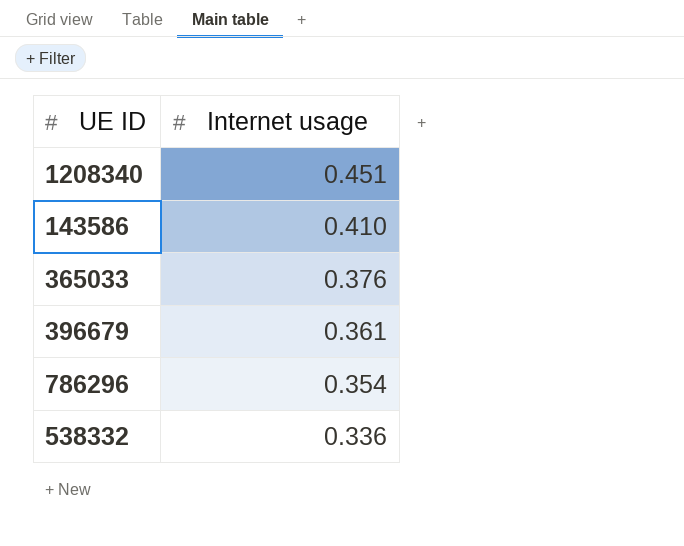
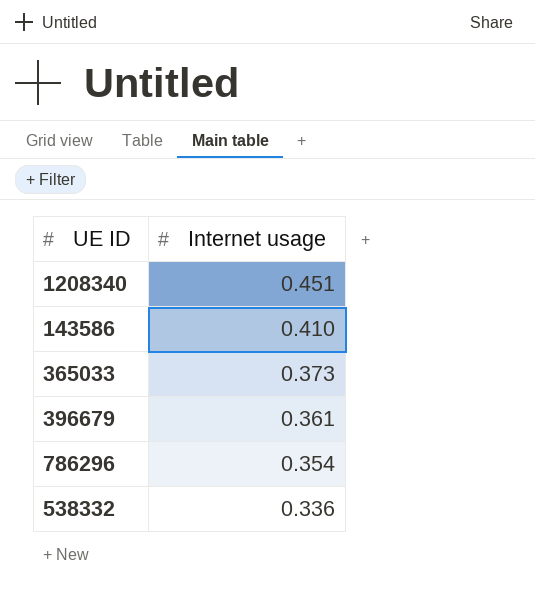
365033 | Internet usage: 0.376 -> 0.373

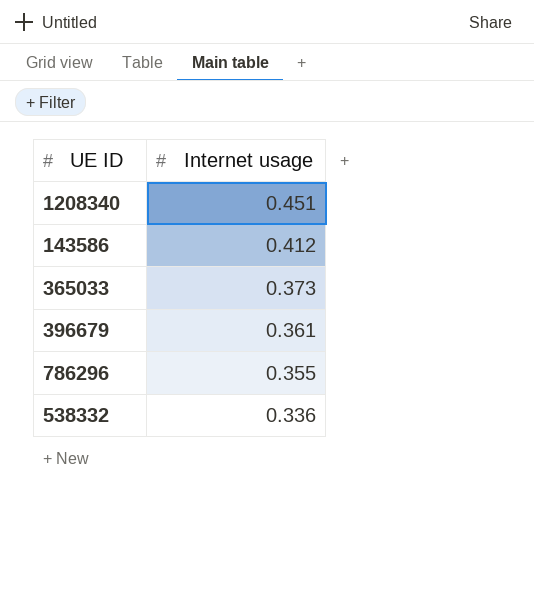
143586 | Internet usage: 0.410 -> 0.412
786296 | Internet usage: 0.354 -> 0.355

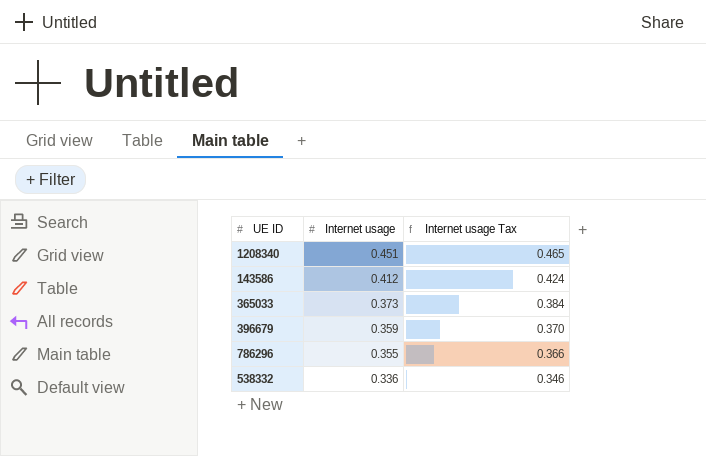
column Internet usage Tax | formula: none -> [Internet usage] * 1.03
396679 | Internet usage: 0.361 -> 0.359

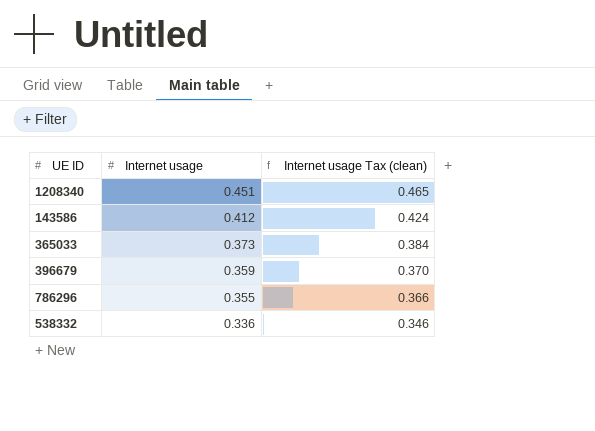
column name: Internet usage Tax -> Internet usage Tax (clean)

